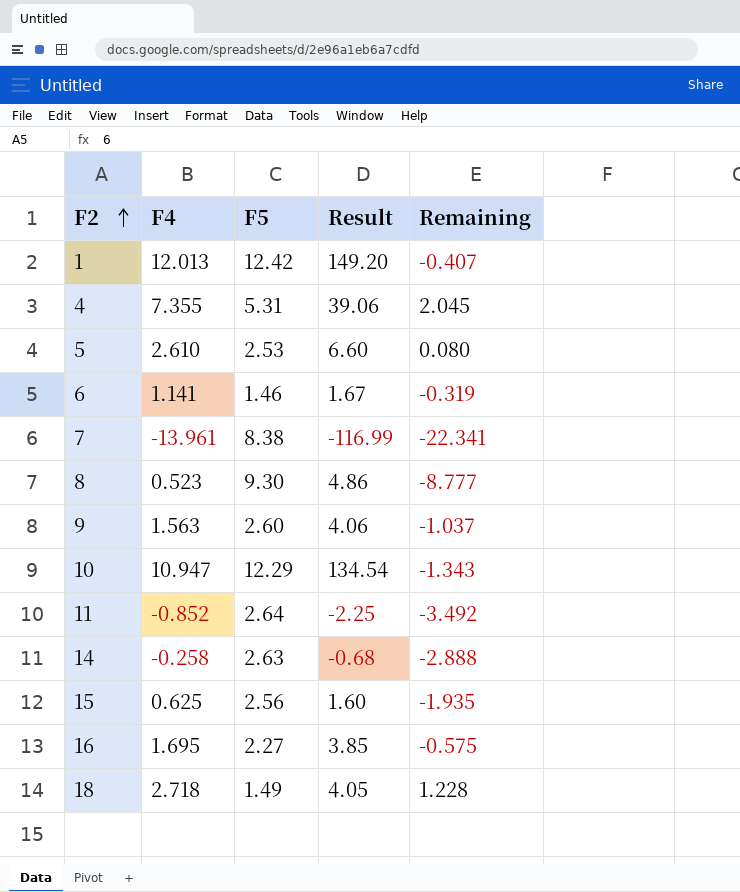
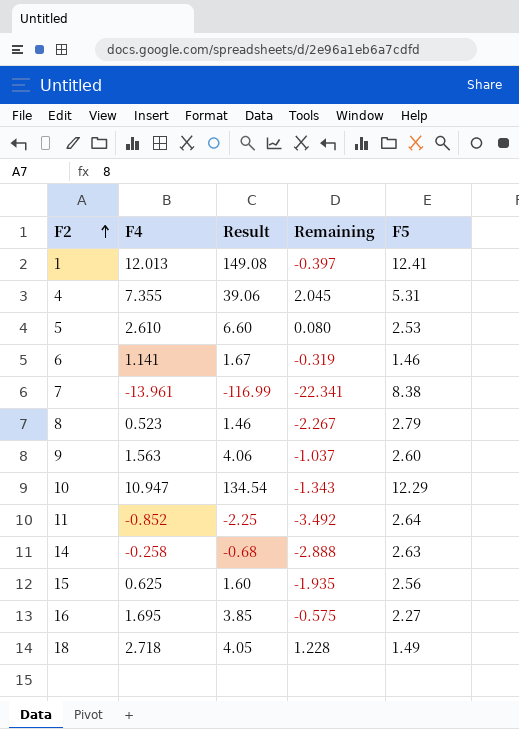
column F5 | position: 3 -> 5
1 | Result: 149.20 -> 149.08
1 | Remaining: -0.407 -> -0.397
1 | F5: 12.42 -> 12.41
8 | Result: 4.86 -> 1.46
8 | Remaining: -8.777 -> -2.267
8 | F5: 9.30 -> 2.79

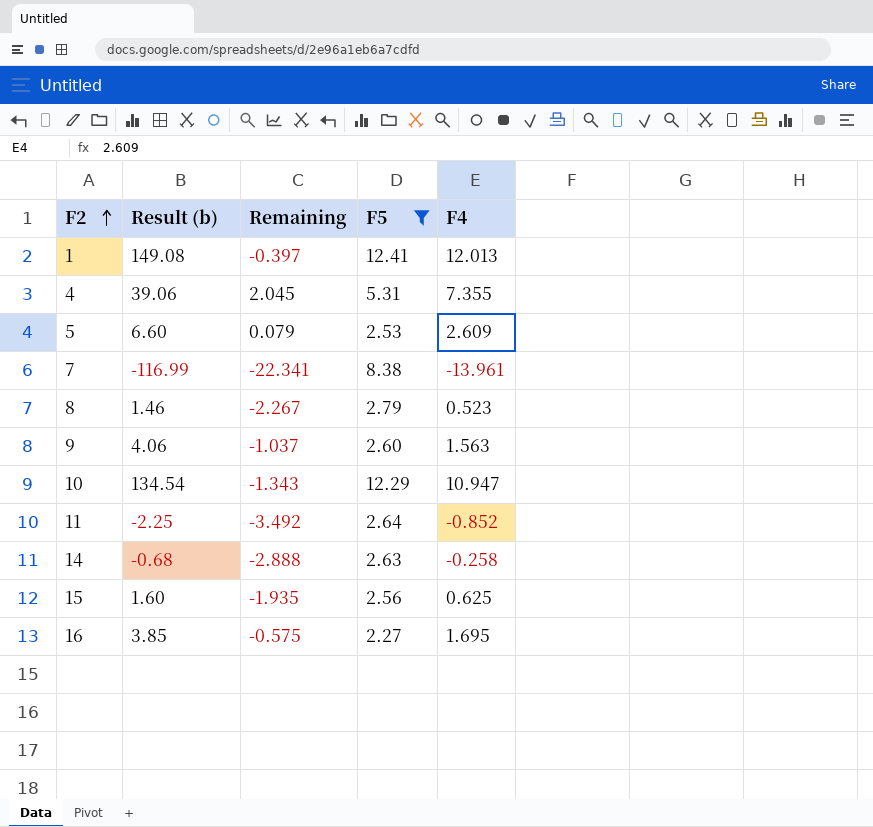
filter: none -> F5 >= 2.27
column name: Result -> Result (b)
column F4 | position: 2 -> 5
5 | Remaining: 0.080 -> 0.079
5 | F4: 2.610 -> 2.609

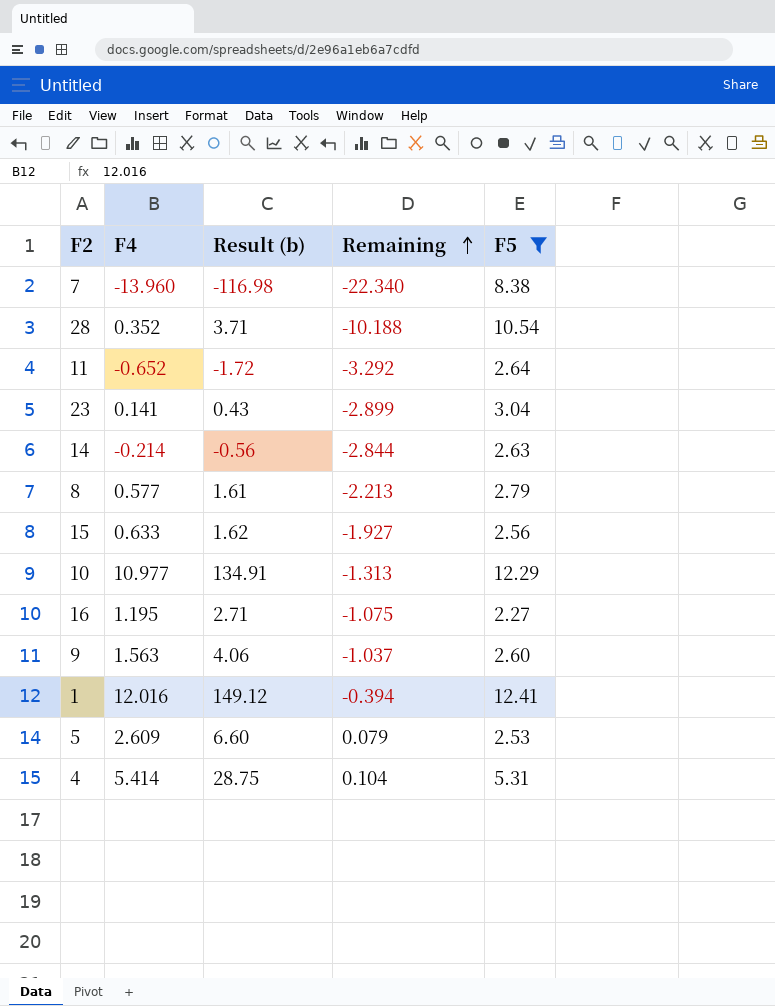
row order: F2 ascending -> Remaining ascending
column F4 | position: 5 -> 2
7 | F4: -13.961 -> -13.960
7 | Result (b): -116.99 -> -116.98
7 | Remaining: -22.341 -> -22.340
row 28: none -> 0.352 | 3.71 | -10.188 | 10.54
11 | F4: -0.852 -> -0.652
11 | Result (b): -2.25 -> -1.72
11 | Remaining: -3.492 -> -3.292
row 23: none -> 0.141 | 0.43 | -2.899 | 3.04
14 | F4: -0.258 -> -0.214
14 | Result (b): -0.68 -> -0.56
14 | Remaining: -2.888 -> -2.844
8 | F4: 0.523 -> 0.577
8 | Result (b): 1.46 -> 1.61
8 | Remaining: -2.267 -> -2.213
15 | F4: 0.625 -> 0.633
15 | Result (b): 1.60 -> 1.62
15 | Remaining: -1.935 -> -1.927
10 | F4: 10.947 -> 10.977
10 | Result (b): 134.54 -> 134.91
10 | Remaining: -1.343 -> -1.313
16 | F4: 1.695 -> 1.195
16 | Result (b): 3.85 -> 2.71
16 | Remaining: -0.575 -> -1.075
1 | F4: 12.013 -> 12.016
1 | Result (b): 149.08 -> 149.12
1 | Remaining: -0.397 -> -0.394
4 | F4: 7.355 -> 5.414
4 | Result (b): 39.06 -> 28.75
4 | Remaining: 2.045 -> 0.104

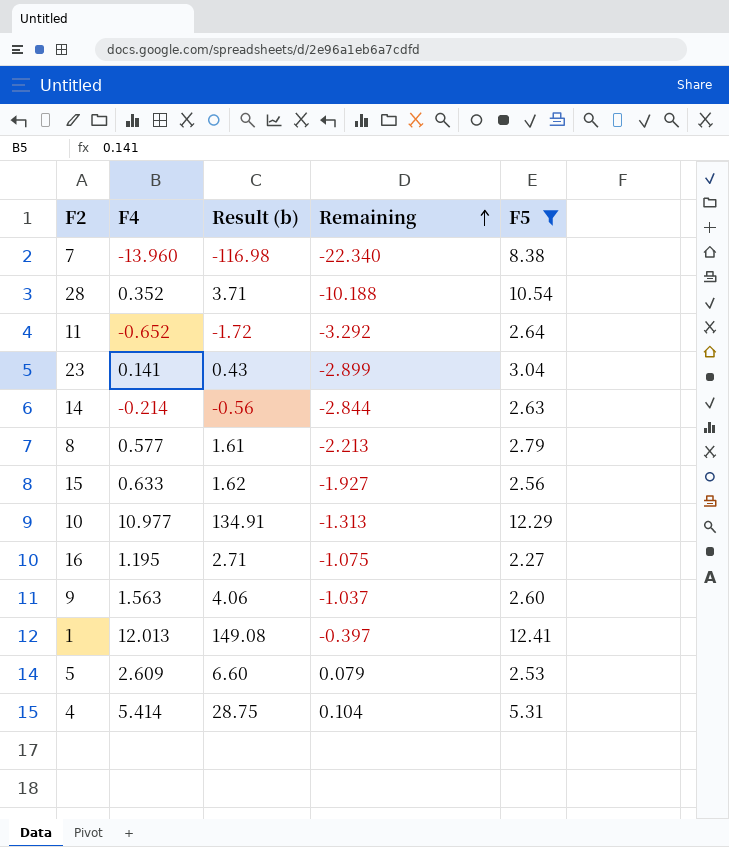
1 | F4: 12.016 -> 12.013
1 | Result (b): 149.12 -> 149.08
1 | Remaining: -0.394 -> -0.397

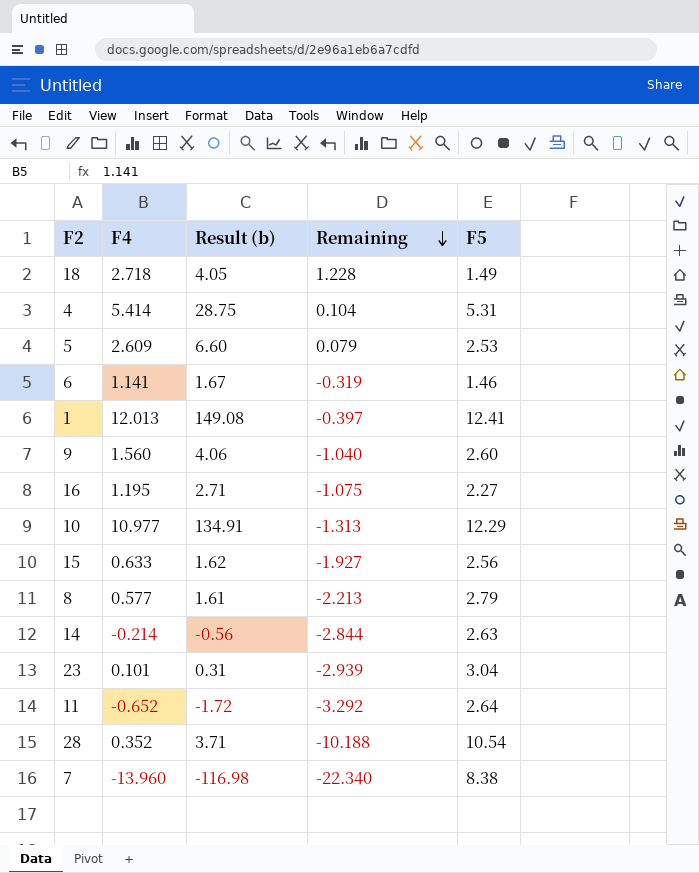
filter: F5 >= 2.27 -> none
row order: Remaining ascending -> Remaining descending
9 | F4: 1.563 -> 1.560
9 | Remaining: -1.037 -> -1.040
23 | F4: 0.141 -> 0.101
23 | Result (b): 0.43 -> 0.31
23 | Remaining: -2.899 -> -2.939

